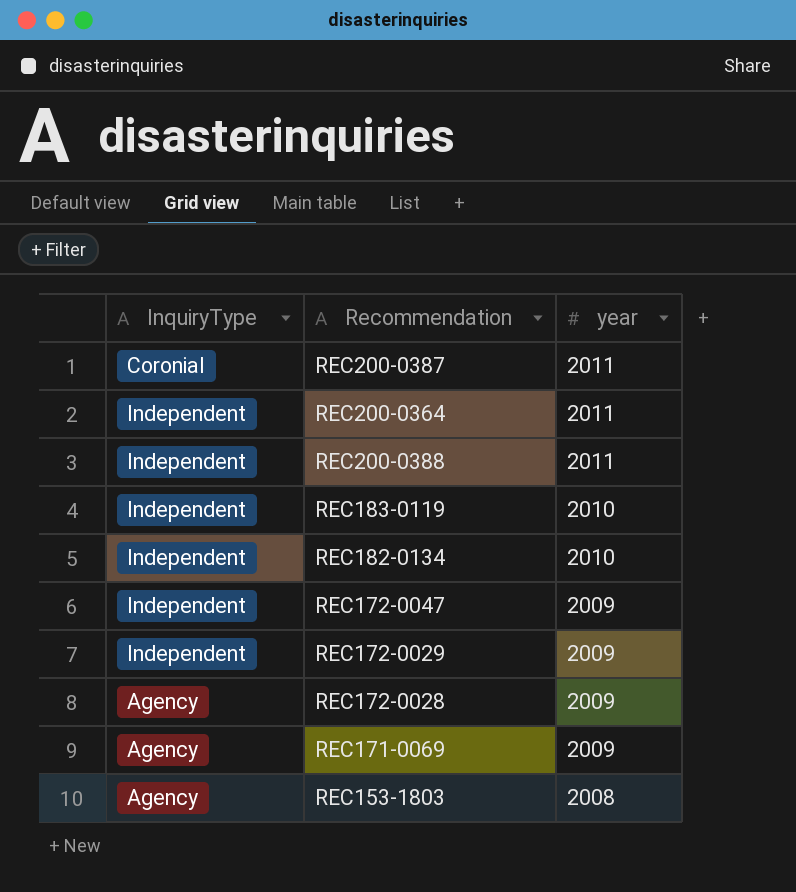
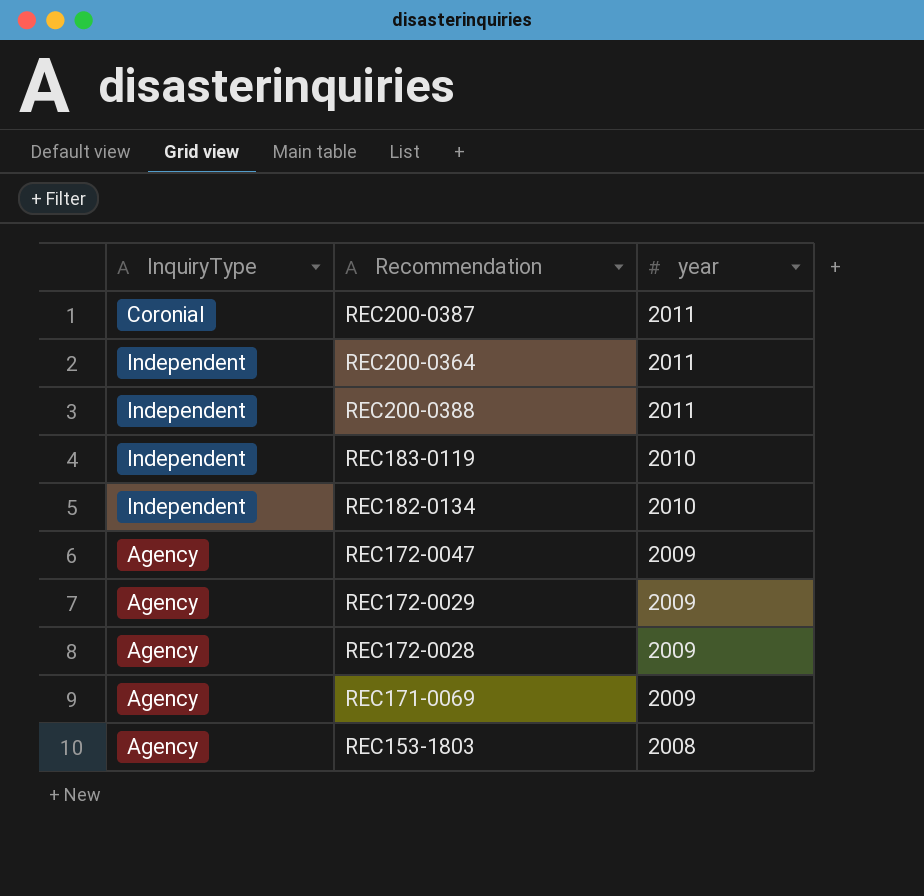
REC172-0047 | InquiryType: Independent -> Agency
REC172-0029 | InquiryType: Independent -> Agency

